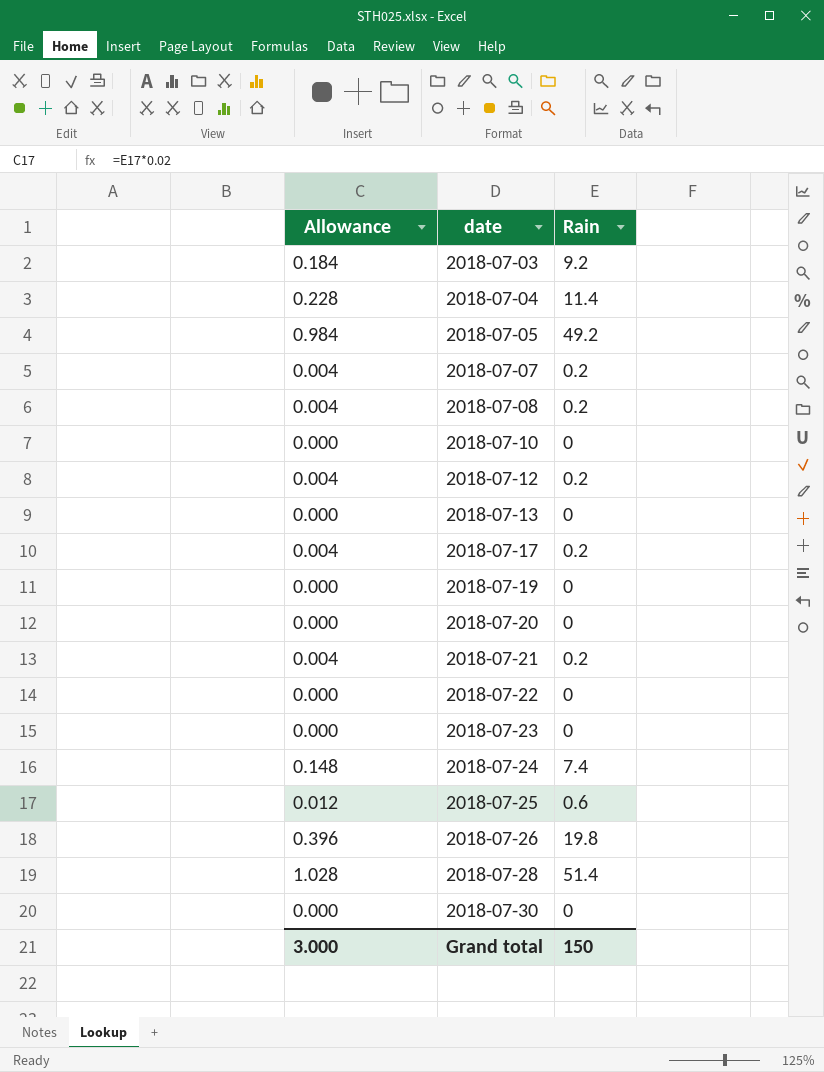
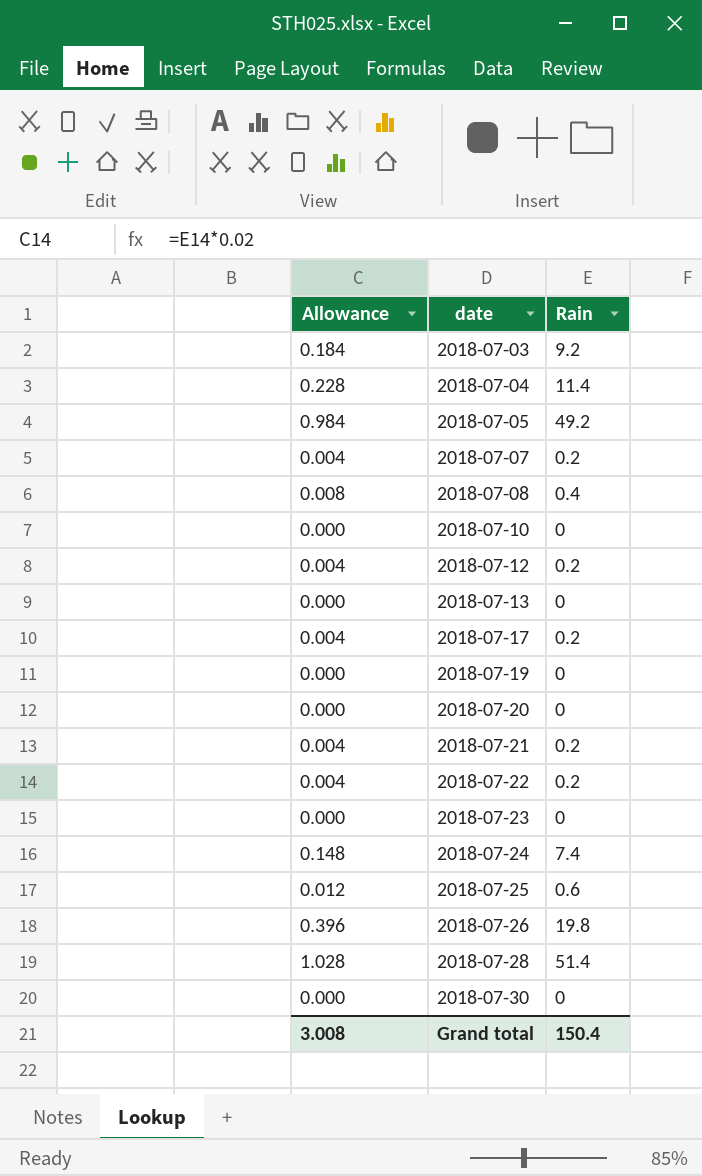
2018-07-08 | Allowance: 0.004 -> 0.008
2018-07-08 | Rain: 0.2 -> 0.4
2018-07-22 | Allowance: 0.000 -> 0.004
2018-07-22 | Rain: 0 -> 0.2
Grand total | Allowance: 3.000 -> 3.008
Grand total | Rain: 150 -> 150.4

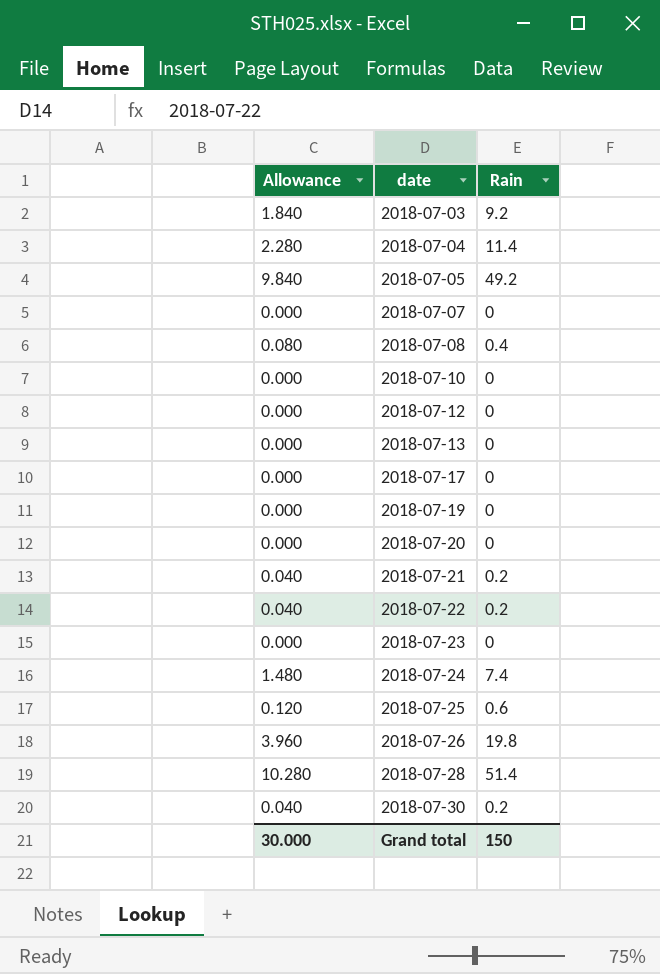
column Allowance | formula: [Rain] * 0.02 -> [Rain] * 0.2
2018-07-07 | Rain: 0.2 -> 0
2018-07-12 | Rain: 0.2 -> 0
2018-07-17 | Rain: 0.2 -> 0
2018-07-30 | Rain: 0 -> 0.2
Grand total | Allowance: 3.008 -> 30.000
Grand total | Rain: 150.4 -> 150

